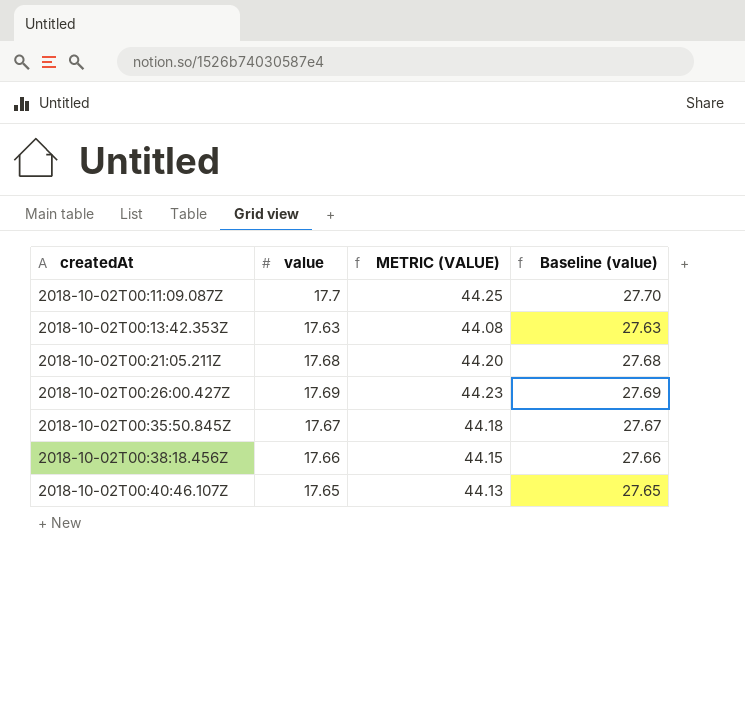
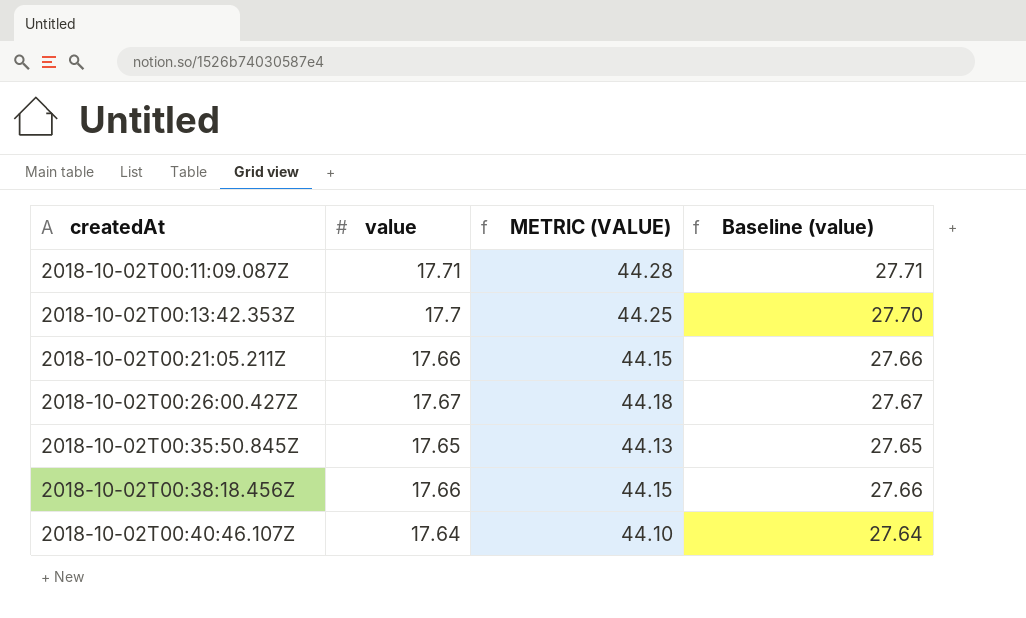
2018-10-02T00:11:09.087Z | value: 17.7 -> 17.71
2018-10-02T00:11:09.087Z | METRIC (VALUE): 44.25 -> 44.28
2018-10-02T00:11:09.087Z | Baseline (value): 27.70 -> 27.71
2018-10-02T00:13:42.353Z | value: 17.63 -> 17.7
2018-10-02T00:13:42.353Z | METRIC (VALUE): 44.08 -> 44.25
2018-10-02T00:13:42.353Z | Baseline (value): 27.63 -> 27.70
2018-10-02T00:21:05.211Z | value: 17.68 -> 17.66
2018-10-02T00:21:05.211Z | METRIC (VALUE): 44.20 -> 44.15
2018-10-02T00:21:05.211Z | Baseline (value): 27.68 -> 27.66
2018-10-02T00:26:00.427Z | value: 17.69 -> 17.67
2018-10-02T00:26:00.427Z | METRIC (VALUE): 44.23 -> 44.18
2018-10-02T00:26:00.427Z | Baseline (value): 27.69 -> 27.67
2018-10-02T00:35:50.845Z | value: 17.67 -> 17.65
2018-10-02T00:35:50.845Z | METRIC (VALUE): 44.18 -> 44.13
2018-10-02T00:35:50.845Z | Baseline (value): 27.67 -> 27.65
2018-10-02T00:40:46.107Z | value: 17.65 -> 17.64
2018-10-02T00:40:46.107Z | METRIC (VALUE): 44.13 -> 44.10
2018-10-02T00:40:46.107Z | Baseline (value): 27.65 -> 27.64

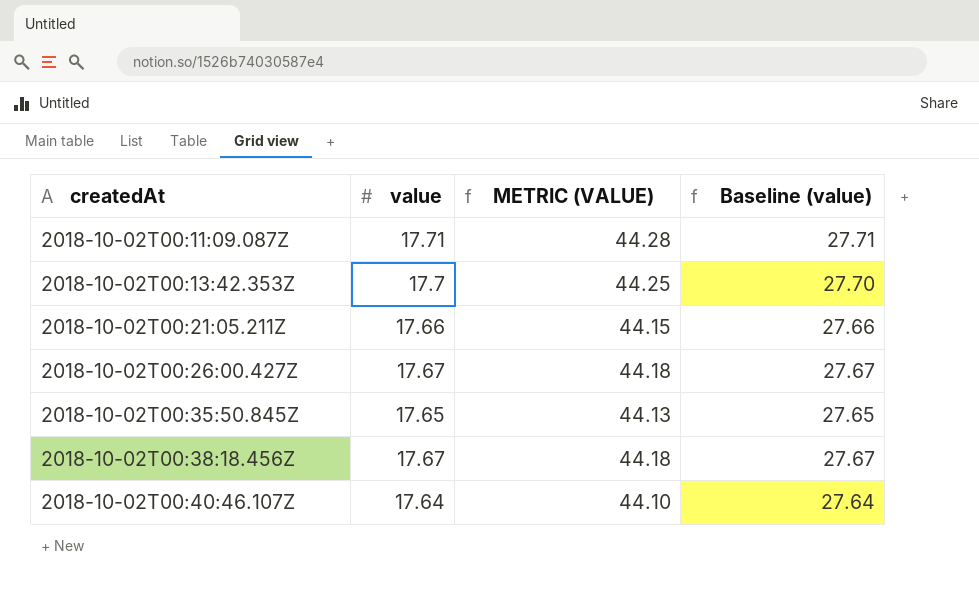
2018-10-02T00:38:18.456Z | value: 17.66 -> 17.67
2018-10-02T00:38:18.456Z | METRIC (VALUE): 44.15 -> 44.18
2018-10-02T00:38:18.456Z | Baseline (value): 27.66 -> 27.67

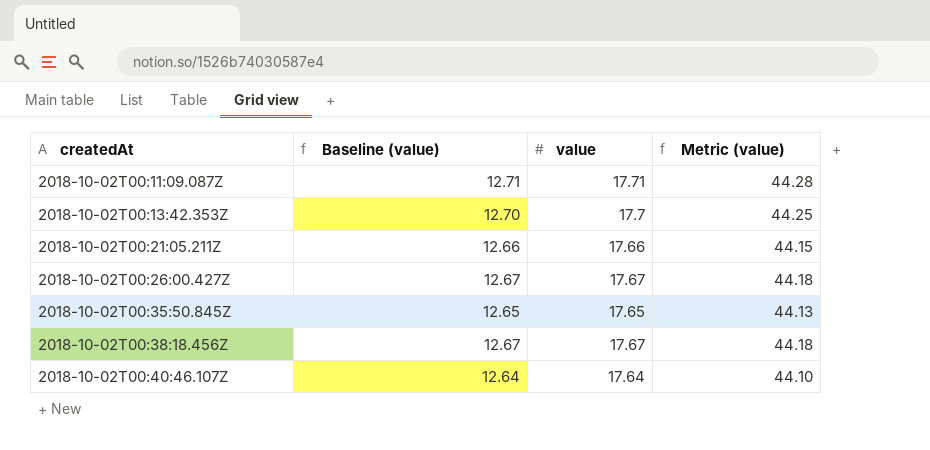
column Baseline (value) | formula: [value] + 10 -> [value] - 5
column Baseline (value) | position: 4 -> 2
column name: METRIC (VALUE) -> Metric (value)

